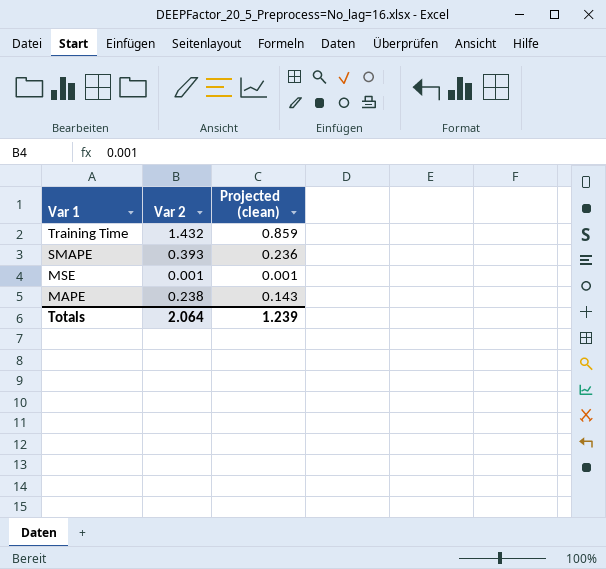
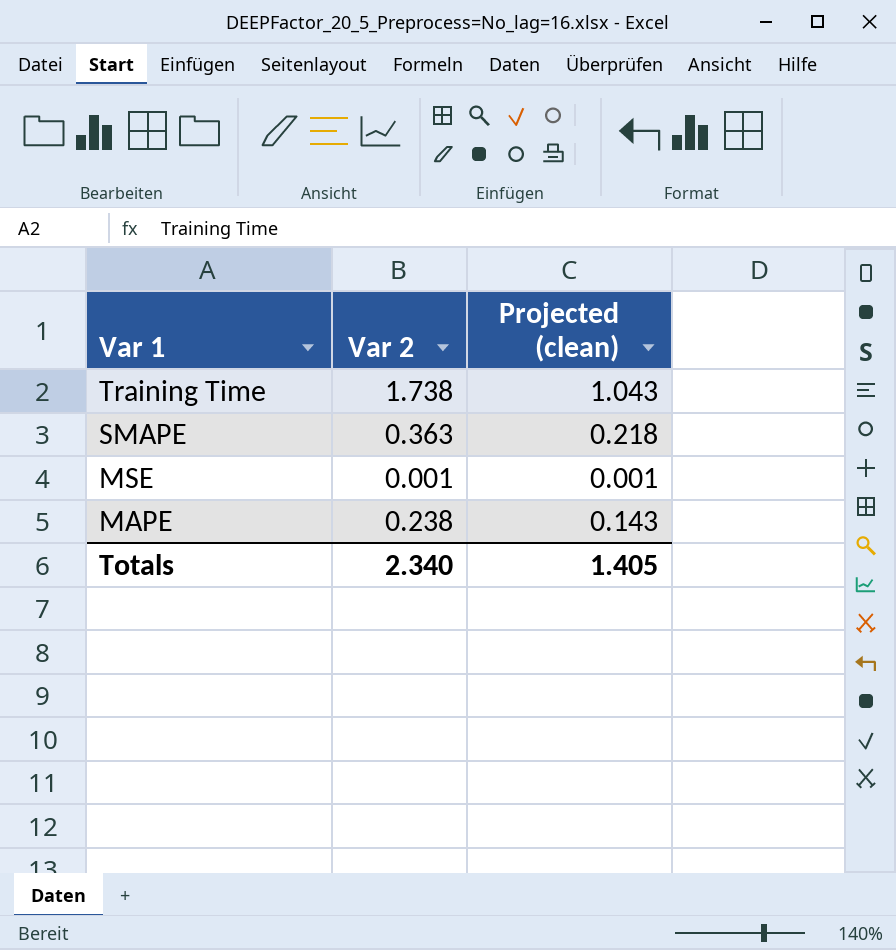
Training Time | Var 2: 1.432 -> 1.738
Training Time | Projected (clean): 0.859 -> 1.043
SMAPE | Var 2: 0.393 -> 0.363
SMAPE | Projected (clean): 0.236 -> 0.218
Totals | Var 2: 2.064 -> 2.340
Totals | Projected (clean): 1.239 -> 1.405

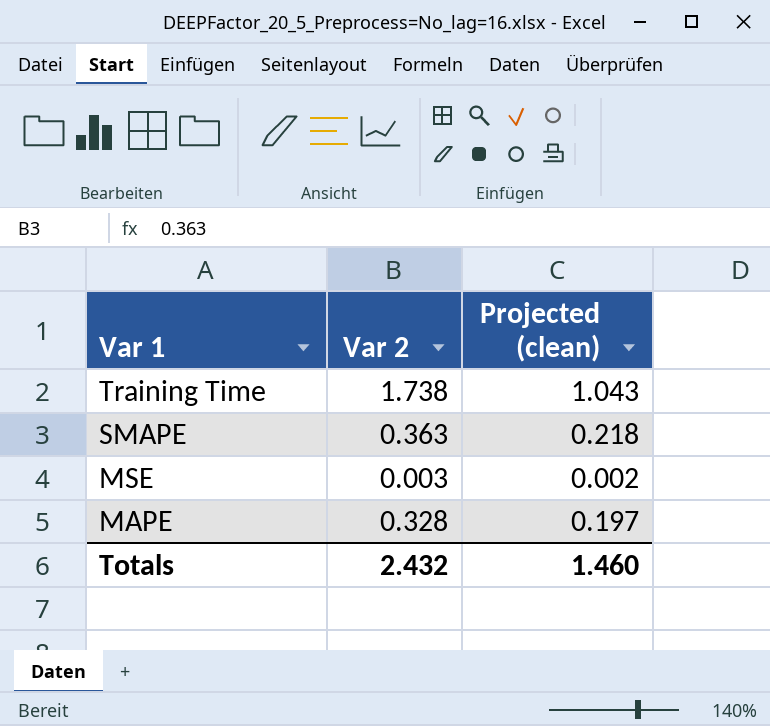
MSE | Var 2: 0.001 -> 0.003
MSE | Projected (clean): 0.001 -> 0.002
MAPE | Var 2: 0.238 -> 0.328
MAPE | Projected (clean): 0.143 -> 0.197
Totals | Var 2: 2.340 -> 2.432
Totals | Projected (clean): 1.405 -> 1.460

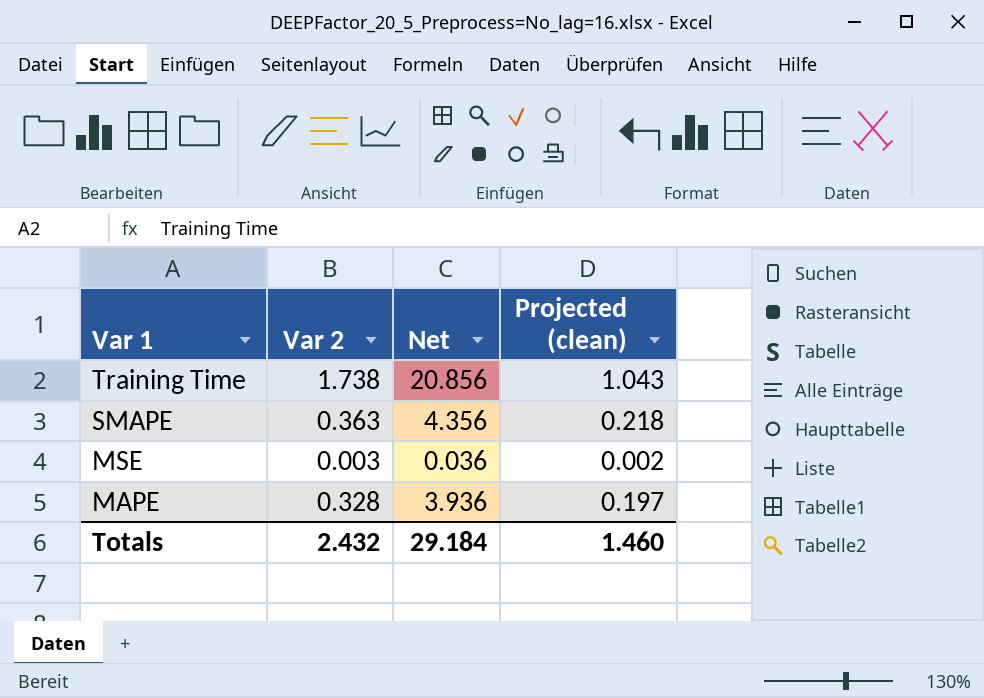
column Net | formula: none -> [Var 2] * 12

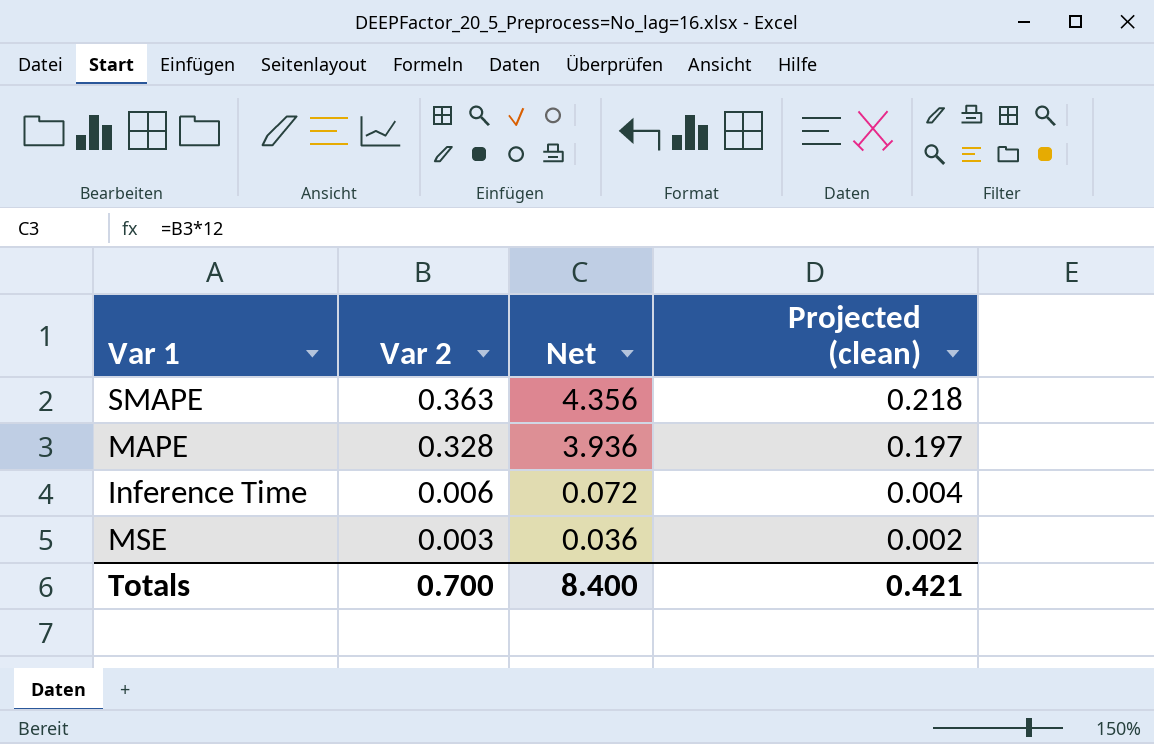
row order: Var 1 descending -> Var 2 descending
row Training Time: 1.738 | 20.856 | 1.043 -> none
row Inference Time: none -> 0.006 | 0.072 | 0.004
Totals | Var 2: 2.432 -> 0.700
Totals | Net: 29.184 -> 8.400
Totals | Projected (clean): 1.460 -> 0.421

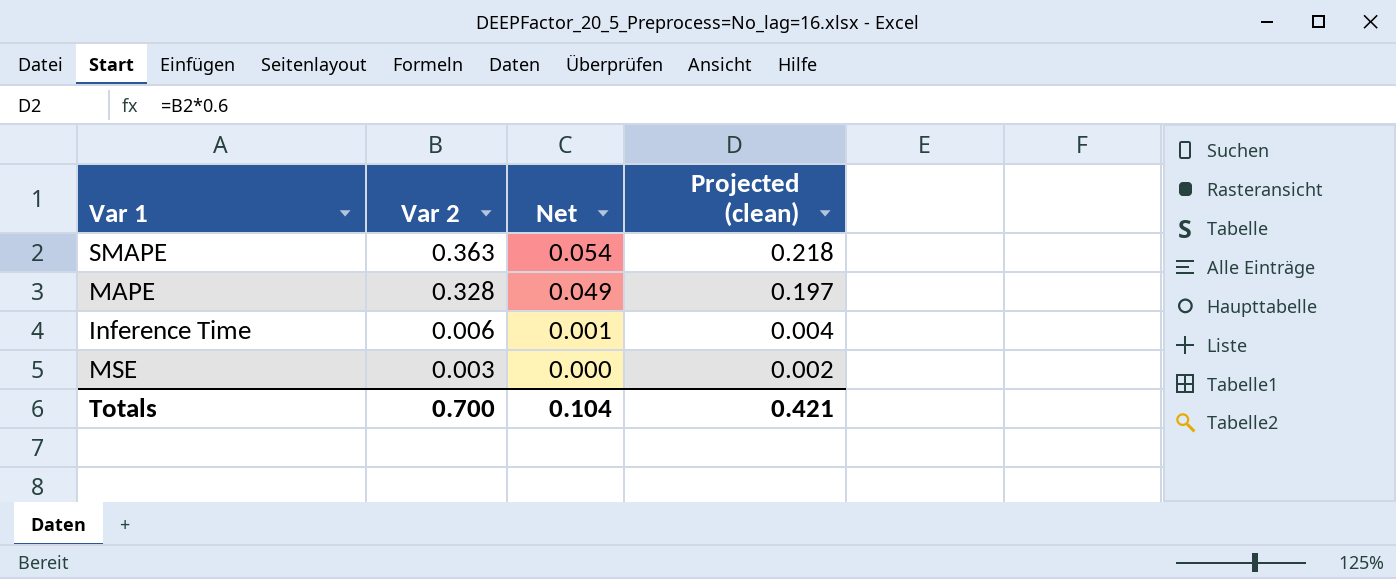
column Net | formula: [Var 2] * 12 -> [Var 2] * 0.15
Totals | Net: 8.400 -> 0.104

